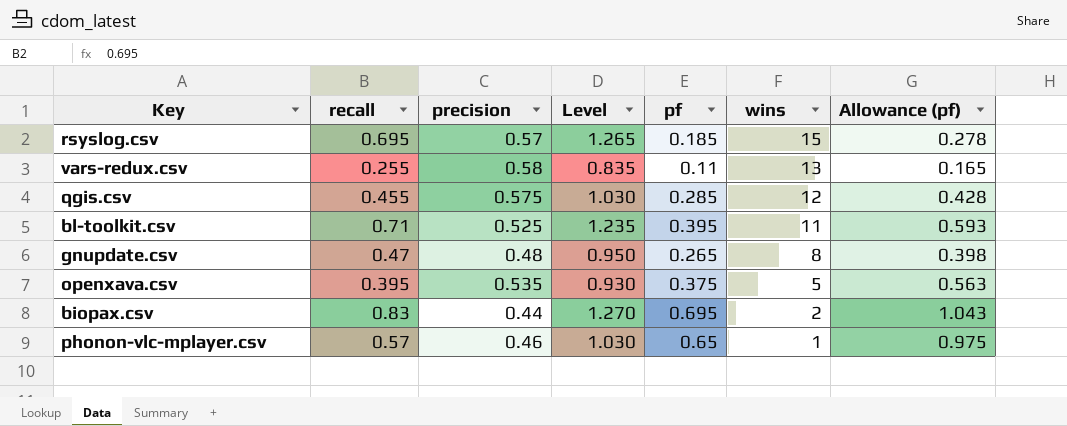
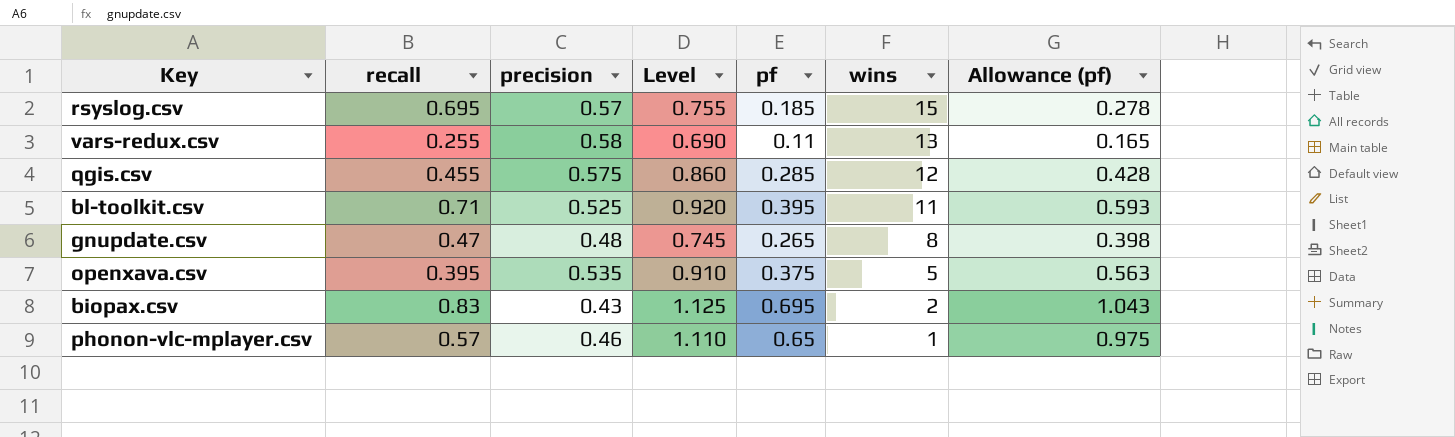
column Level | formula: [recall] + [precision] -> [precision] + [pf]
biopax.csv | precision: 0.44 -> 0.43

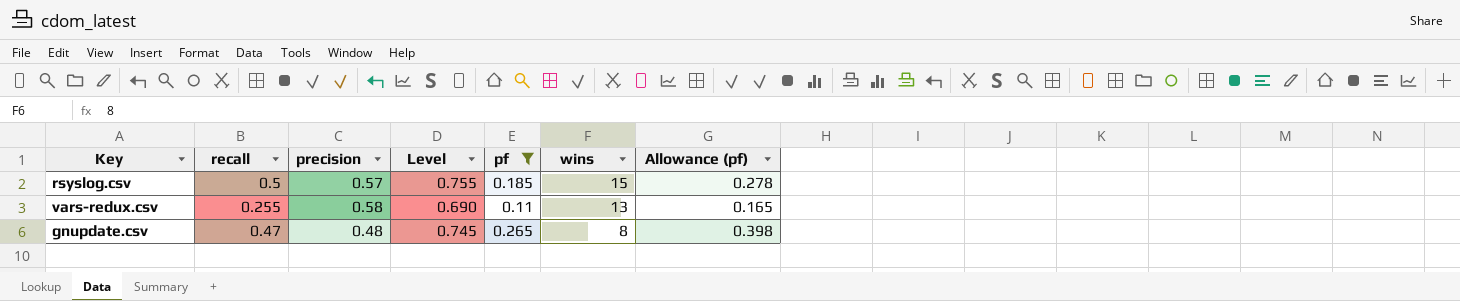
filter: none -> pf <= 0.265
rsyslog.csv | recall: 0.695 -> 0.5

